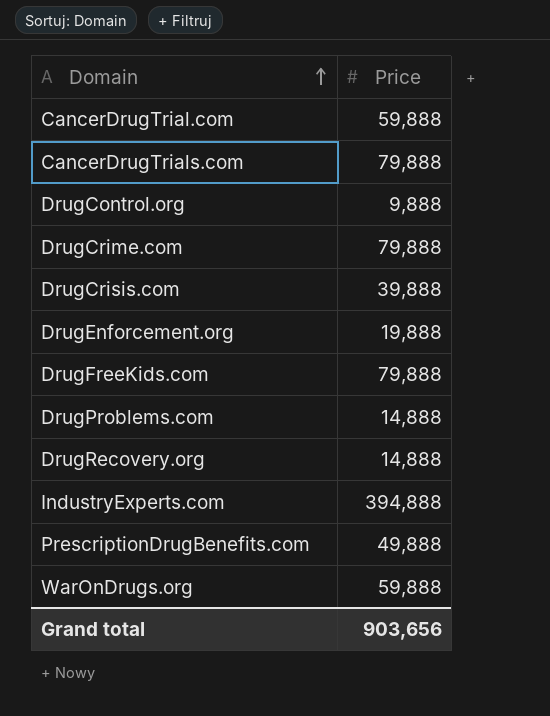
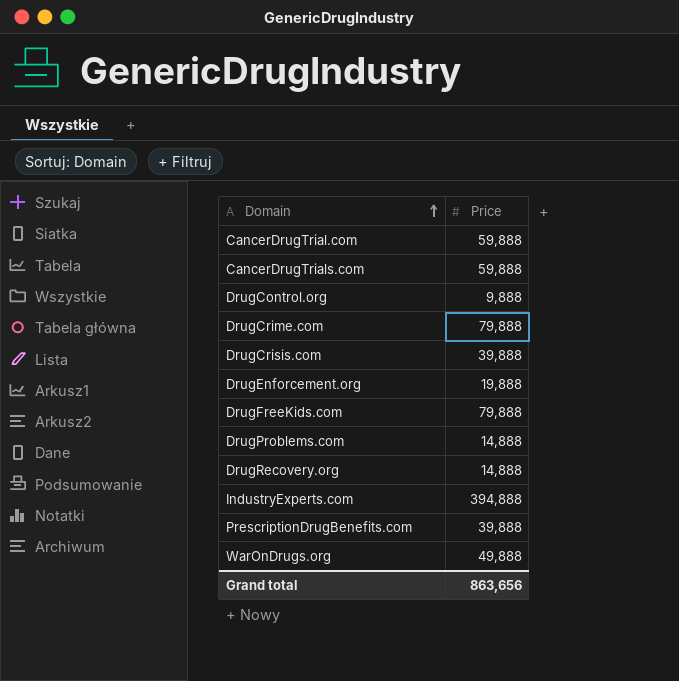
CancerDrugTrials.com | Price: 79,888 -> 59,888
PrescriptionDrugBenefits.com | Price: 49,888 -> 39,888
WarOnDrugs.org | Price: 59,888 -> 49,888
Grand total | Price: 903,656 -> 863,656

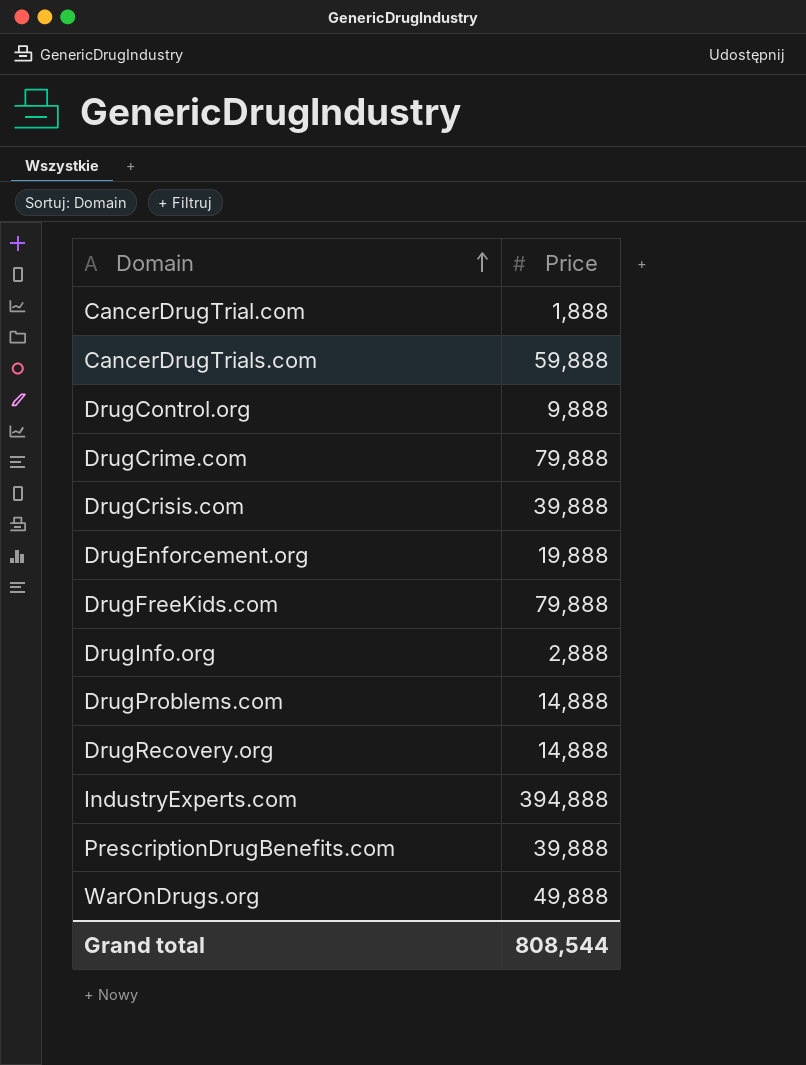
CancerDrugTrial.com | Price: 59,888 -> 1,888
row DrugInfo.org: none -> 2,888
Grand total | Price: 863,656 -> 808,544

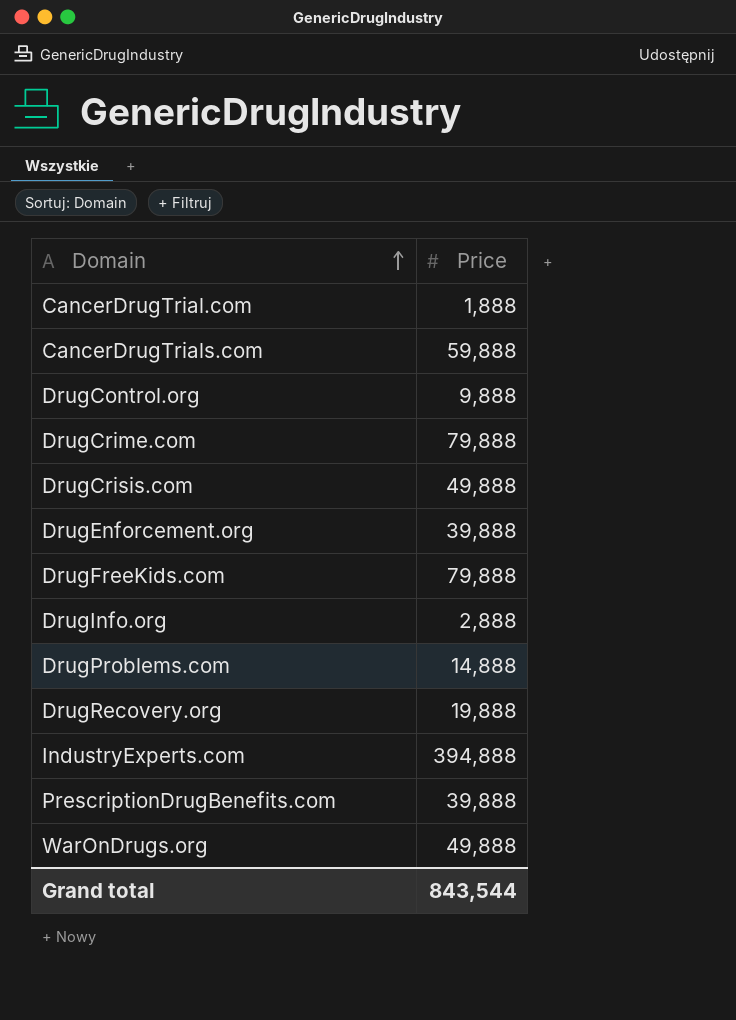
DrugCrisis.com | Price: 39,888 -> 49,888
DrugEnforcement.org | Price: 19,888 -> 39,888
DrugRecovery.org | Price: 14,888 -> 19,888
Grand total | Price: 808,544 -> 843,544

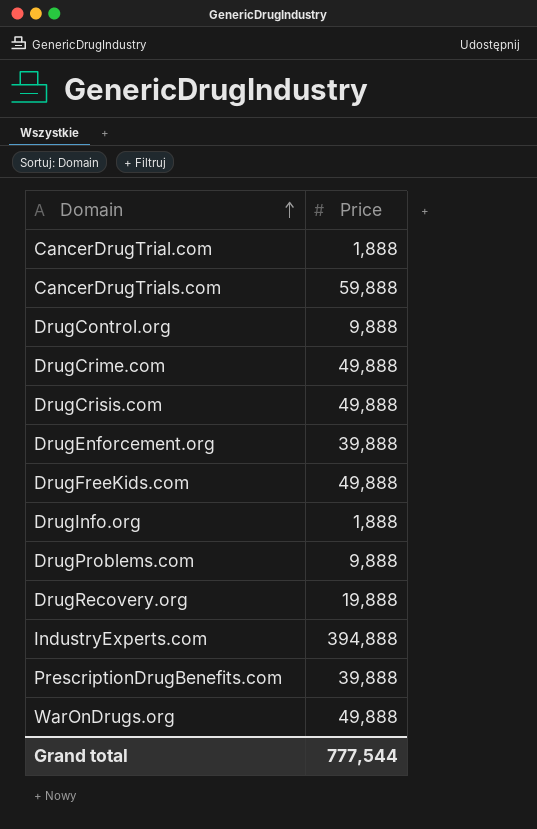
DrugCrime.com | Price: 79,888 -> 49,888
DrugFreeKids.com | Price: 79,888 -> 49,888
DrugInfo.org | Price: 2,888 -> 1,888
DrugProblems.com | Price: 14,888 -> 9,888
Grand total | Price: 843,544 -> 777,544

